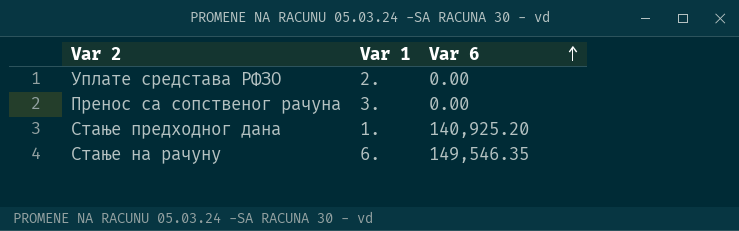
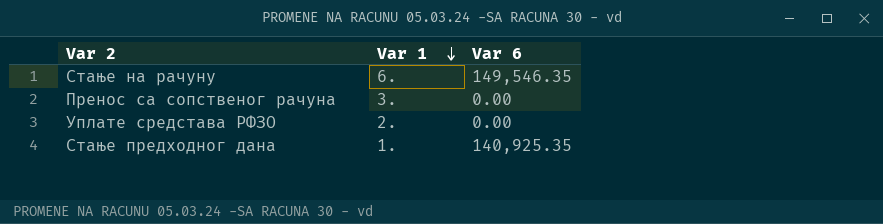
row order: Var 6 ascending -> Var 1 descending
Стање предходног дана | Var 6: 140,925.20 -> 140,925.35

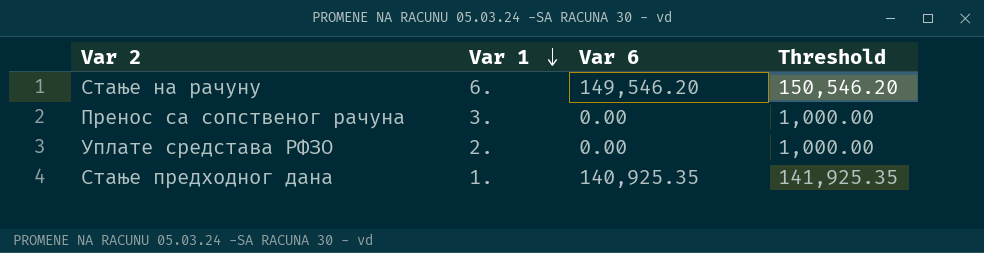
column Threshold | formula: none -> [Var 6] + 1000
Стање на рачуну | Var 6: 149,546.35 -> 149,546.20

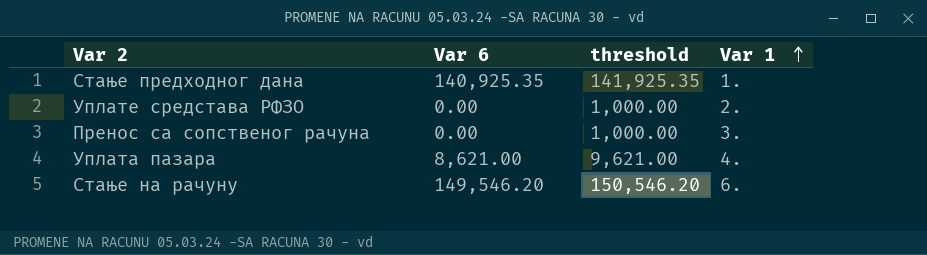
row order: Var 1 descending -> Var 1 ascending
column name: Threshold -> threshold
column Var 1 | position: 2 -> 4
row Уплата пазара: none -> 8,621.00 | 9,621.00 | 4.

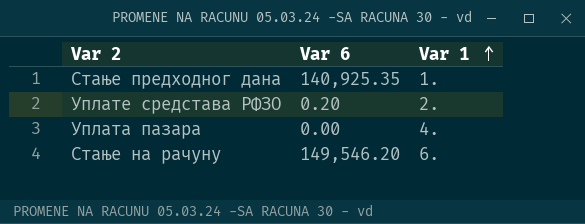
column threshold | formula: [Var 6] + 1000 -> none
row Пренос са сопственог рачуна: 0.00 | 1,000.00 | 3. -> none
Уплате средстава РФЗО | Var 6: 0.00 -> 0.20
Уплата пазара | Var 6: 8,621.00 -> 0.00

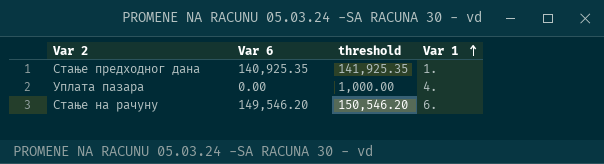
column threshold | formula: none -> [Var 6] + 1000
row Уплате средстава РФЗО: 0.20 | 2. -> none

